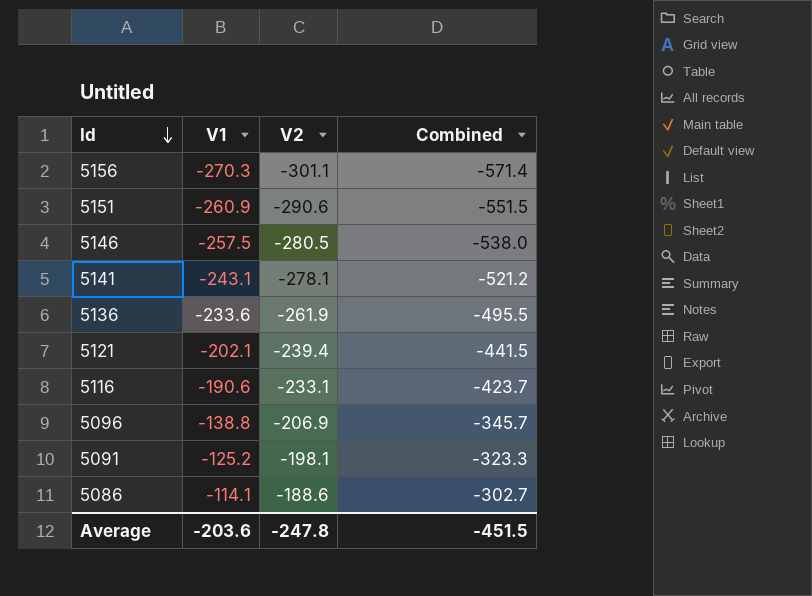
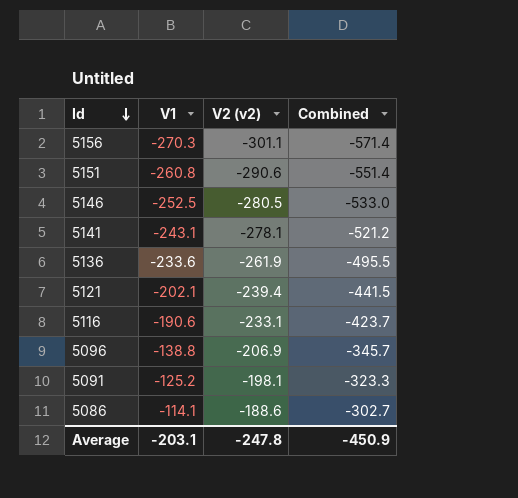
column name: V2 -> V2 (v2)
5151 | V1: -260.9 -> -260.8
5151 | Combined: -551.5 -> -551.4
5146 | V1: -257.5 -> -252.5
5146 | Combined: -538.0 -> -533.0
Average | V1: -203.6 -> -203.1
Average | Combined: -451.5 -> -450.9

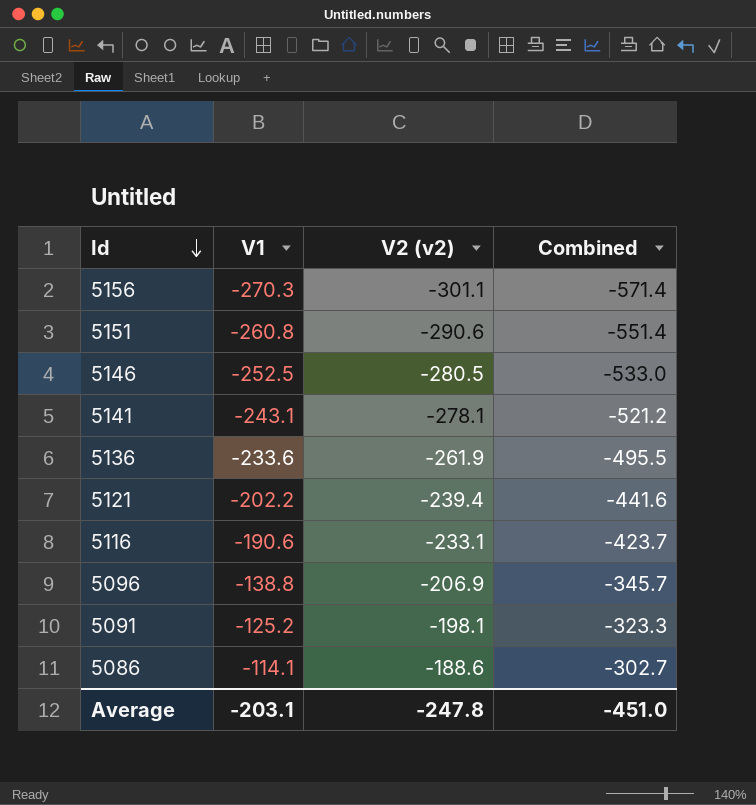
5121 | V1: -202.1 -> -202.2
5121 | Combined: -441.5 -> -441.6
Average | Combined: -450.9 -> -451.0

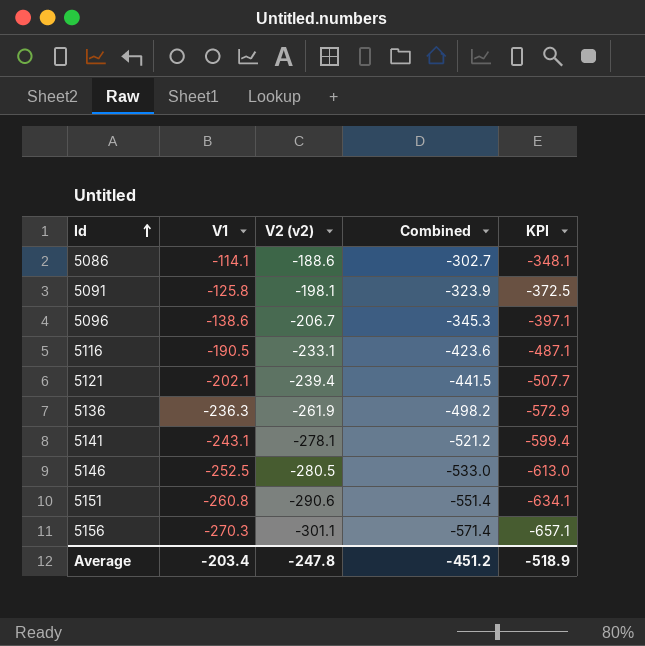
row order: Id descending -> Id ascending
column KPI | formula: none -> [Combined] * 1.15
5091 | V1: -125.2 -> -125.8
5091 | Combined: -323.3 -> -323.9
5096 | V1: -138.8 -> -138.6
5096 | V2 (v2): -206.9 -> -206.7
5096 | Combined: -345.7 -> -345.3
5116 | V1: -190.6 -> -190.5
5116 | Combined: -423.7 -> -423.6
5121 | V1: -202.2 -> -202.1
5121 | Combined: -441.6 -> -441.5
5136 | V1: -233.6 -> -236.3
5136 | Combined: -495.5 -> -498.2
Average | V1: -203.1 -> -203.4
Average | Combined: -451.0 -> -451.2

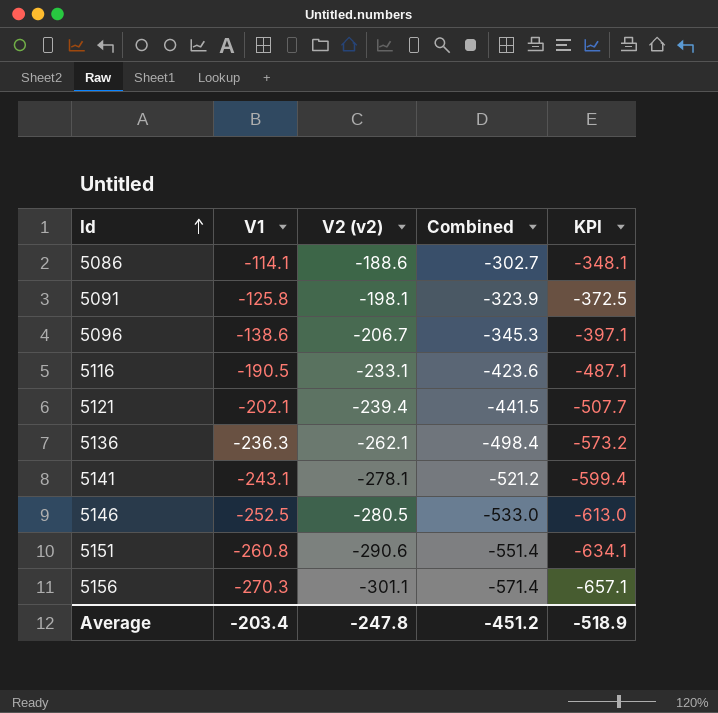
5136 | V2 (v2): -261.9 -> -262.1
5136 | Combined: -498.2 -> -498.4
5136 | KPI: -572.9 -> -573.2

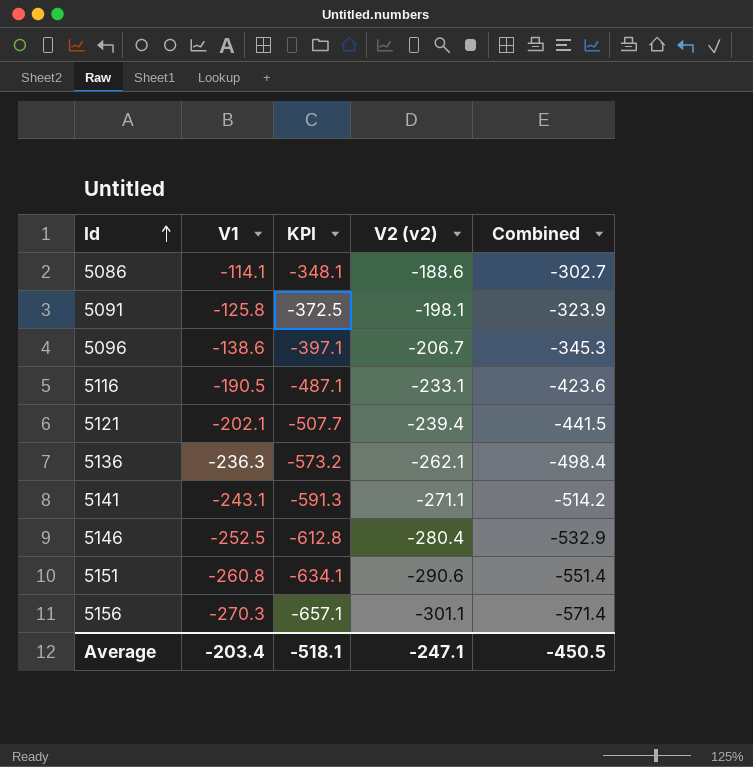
column KPI | position: 5 -> 3
5141 | KPI: -599.4 -> -591.3
5141 | V2 (v2): -278.1 -> -271.1
5141 | Combined: -521.2 -> -514.2
5146 | KPI: -613.0 -> -612.8
5146 | V2 (v2): -280.5 -> -280.4
5146 | Combined: -533.0 -> -532.9
Average | KPI: -518.9 -> -518.1
Average | V2 (v2): -247.8 -> -247.1
Average | Combined: -451.2 -> -450.5

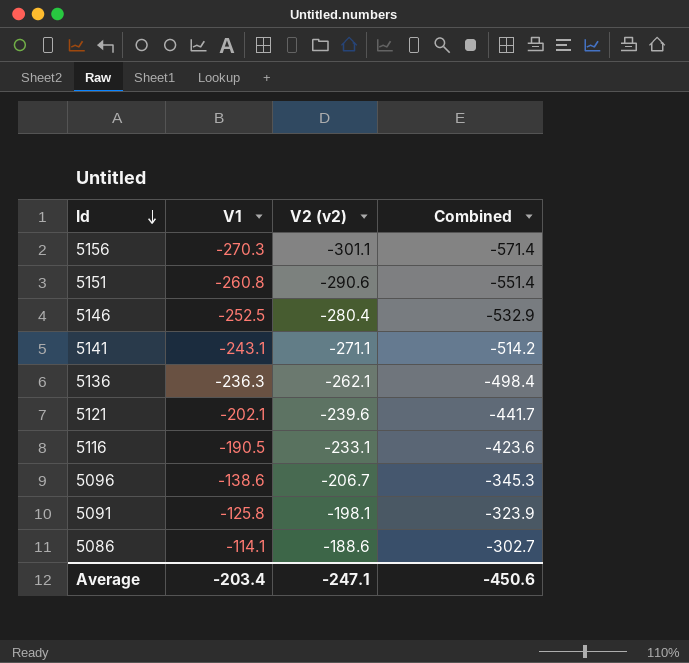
row order: Id ascending -> Id descending
column KPI | formula: [Combined] * 1.15 -> none
5121 | V2 (v2): -239.4 -> -239.6
5121 | Combined: -441.5 -> -441.7
Average | Combined: -450.5 -> -450.6

